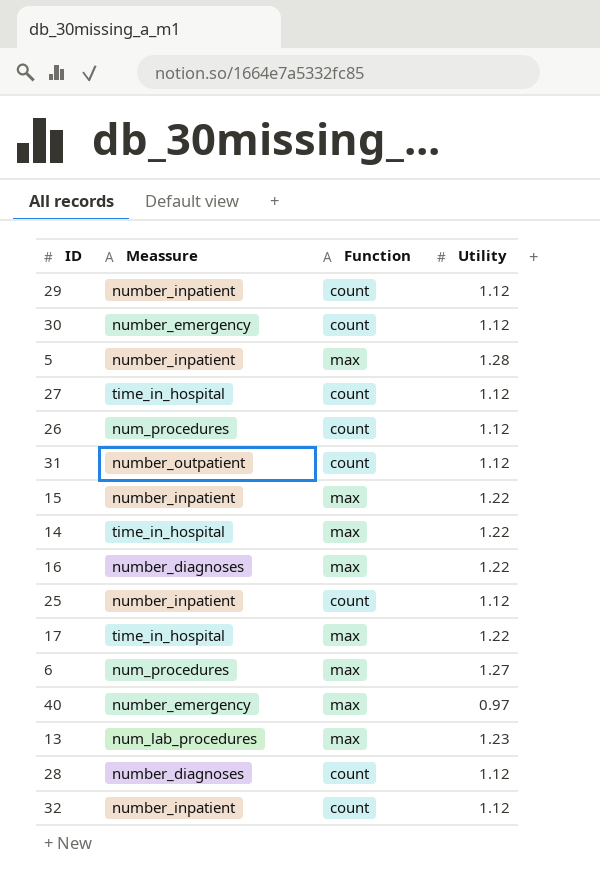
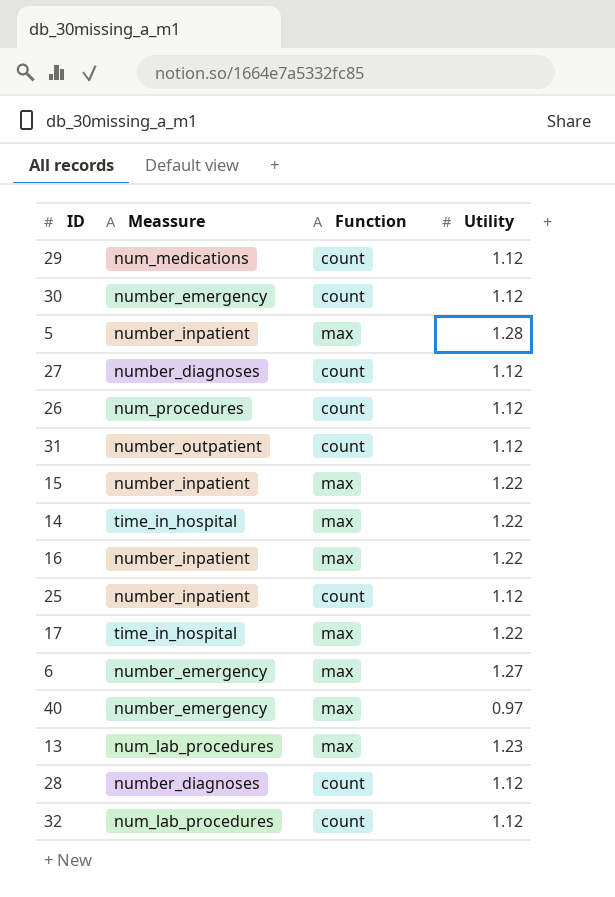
29 | Meassure: number_inpatient -> num_medications
27 | Meassure: time_in_hospital -> number_diagnoses
16 | Meassure: number_diagnoses -> number_inpatient
6 | Meassure: num_procedures -> number_emergency
32 | Meassure: number_inpatient -> num_lab_procedures

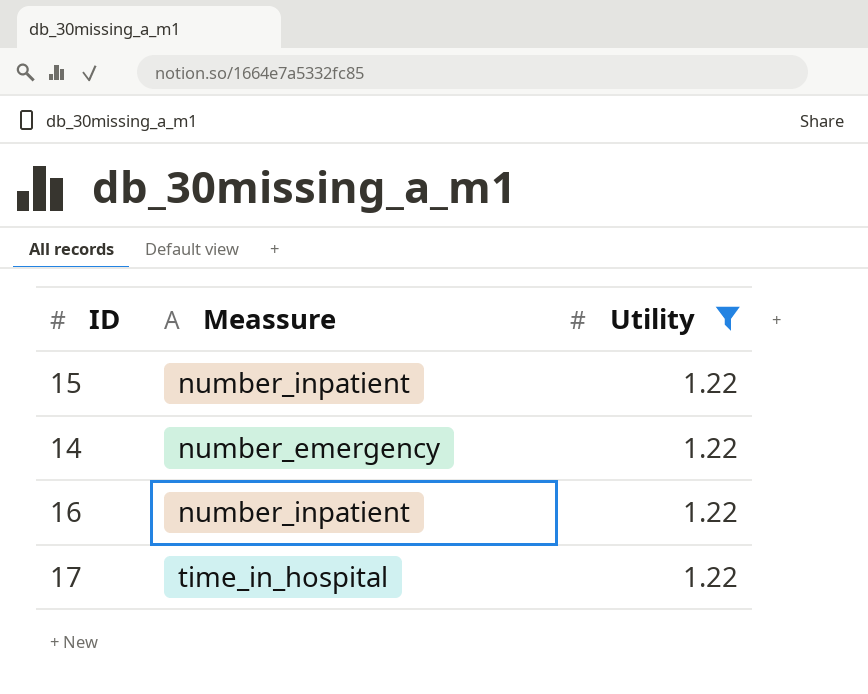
filter: none -> Utility = 1.22
column Function | position: 3 -> none
14 | Meassure: time_in_hospital -> number_emergency

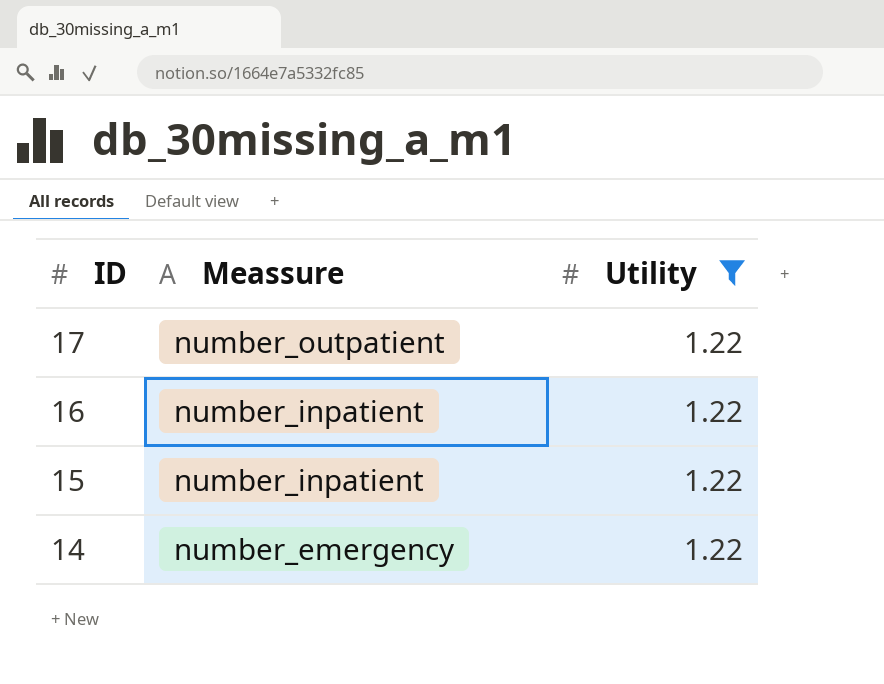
row order: none -> ID descending
17 | Meassure: time_in_hospital -> number_outpatient

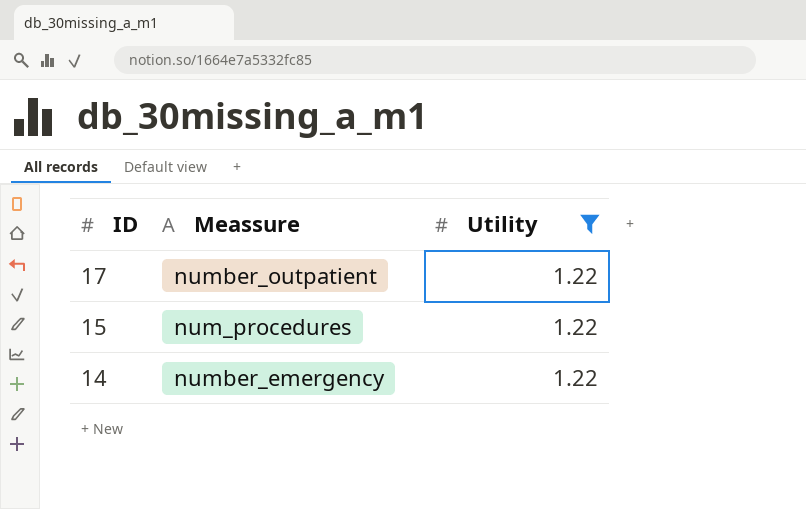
row 16: number_inpatient | 1.22 -> none
15 | Meassure: number_inpatient -> num_procedures

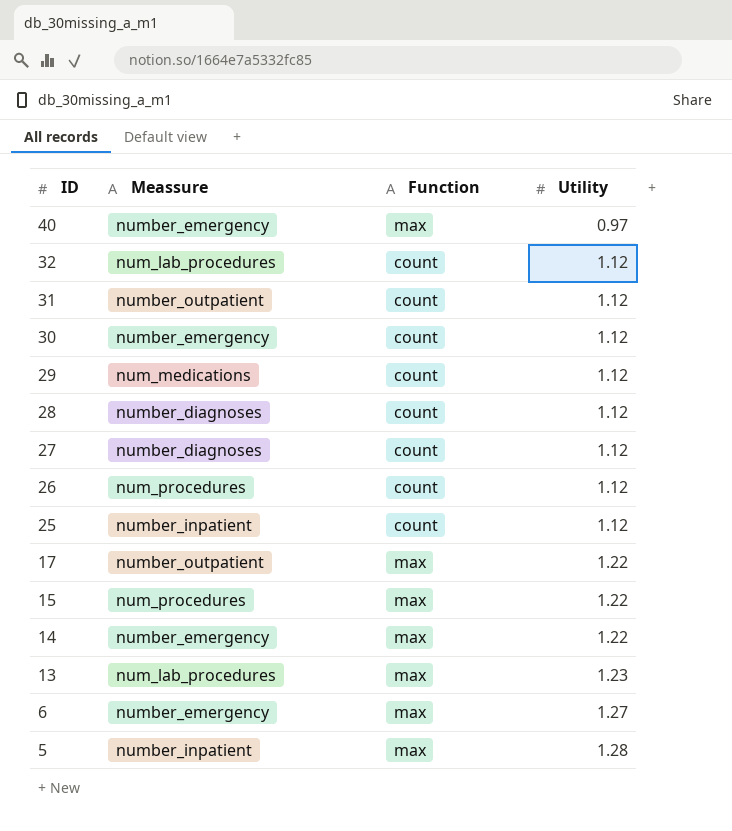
filter: Utility = 1.22 -> none
column Function | position: none -> 3

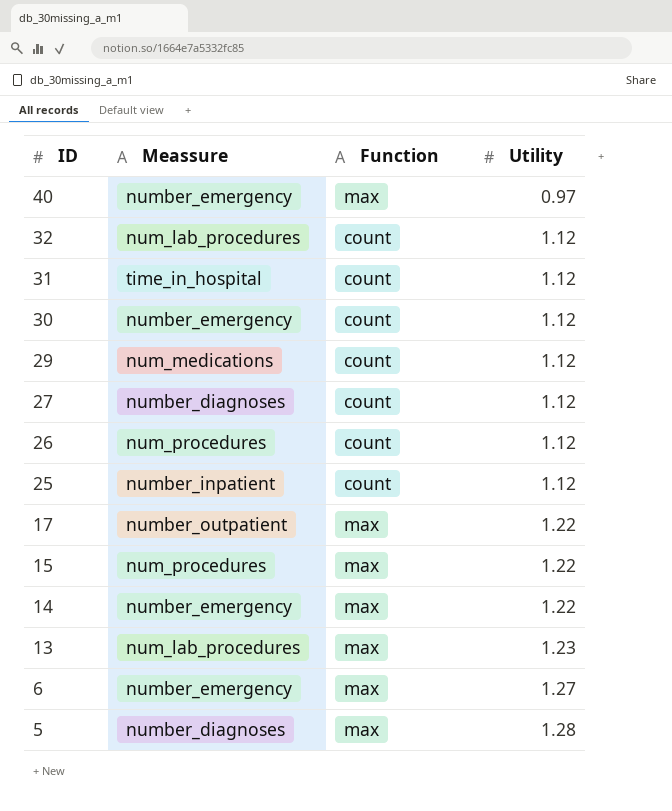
row 28: number_diagnoses | count | 1.12 -> none
31 | Meassure: number_outpatient -> time_in_hospital
5 | Meassure: number_inpatient -> number_diagnoses

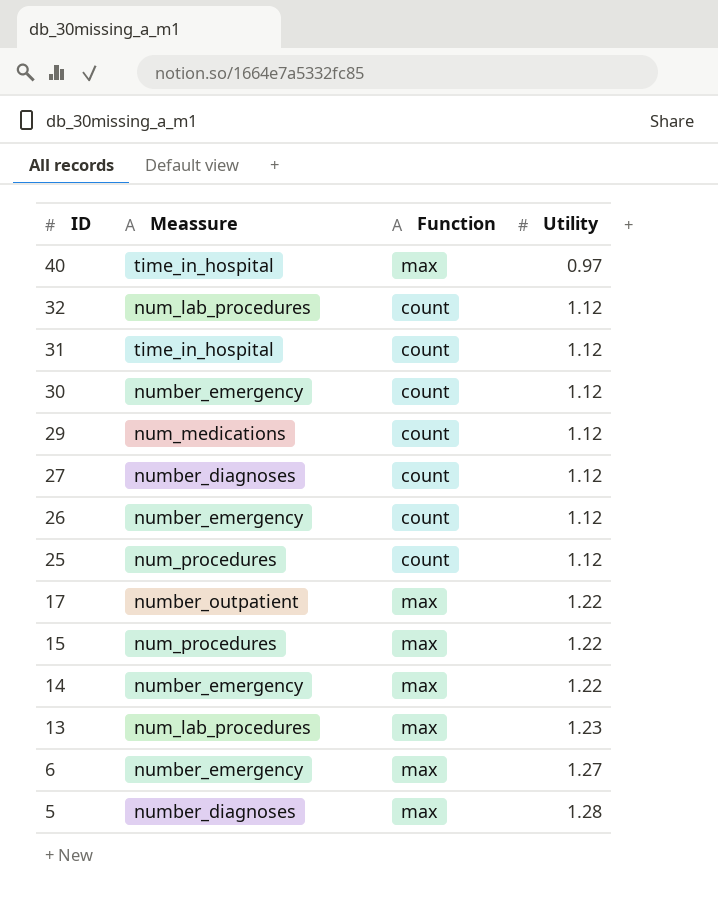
40 | Meassure: number_emergency -> time_in_hospital
26 | Meassure: num_procedures -> number_emergency
25 | Meassure: number_inpatient -> num_procedures

